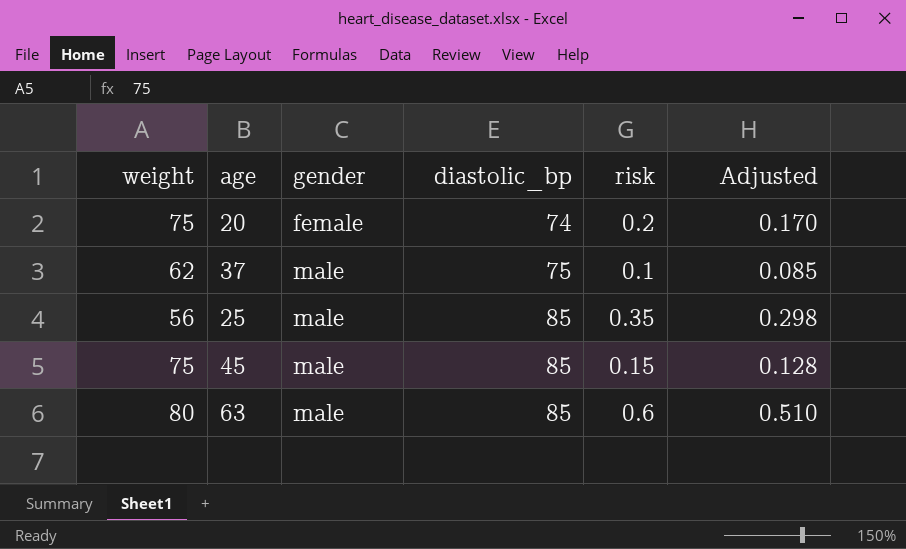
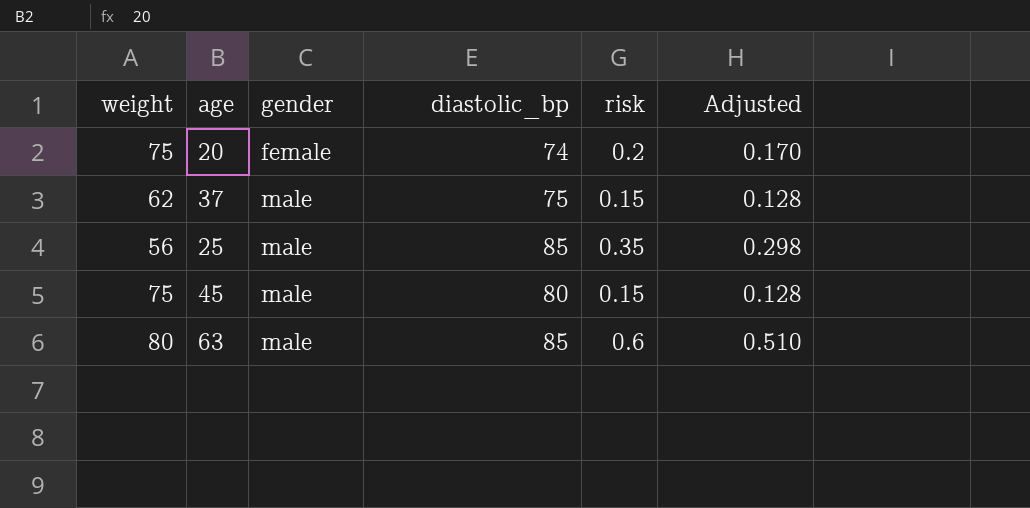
37 | risk: 0.1 -> 0.15
37 | Adjusted: 0.085 -> 0.128
45 | diastolic_bp: 85 -> 80

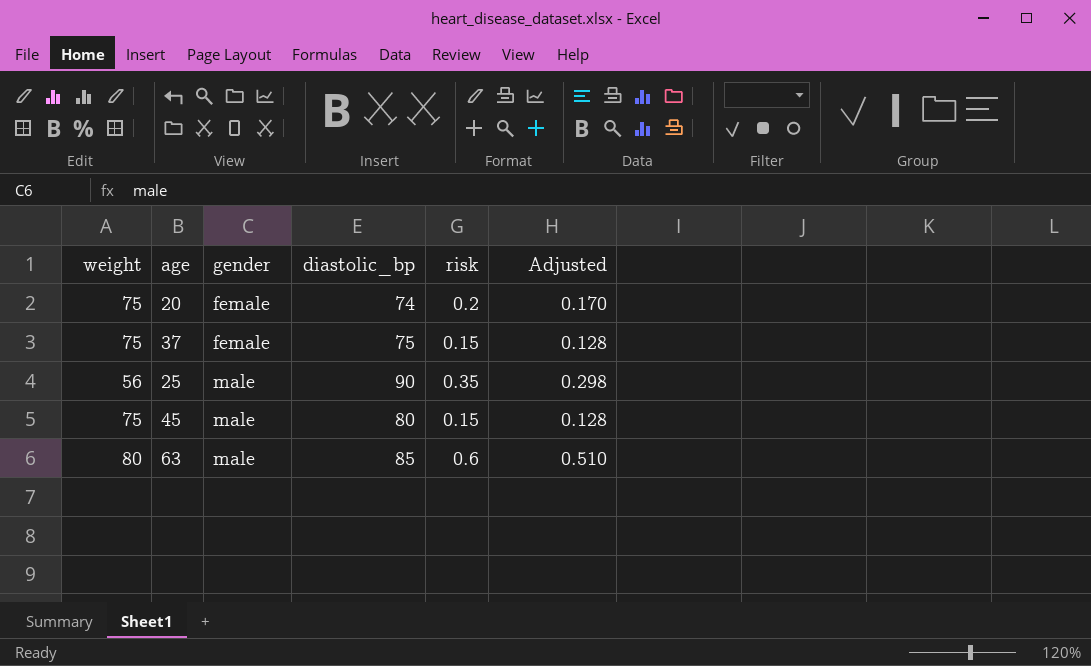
37 | weight: 62 -> 75
37 | gender: male -> female
25 | diastolic_bp: 85 -> 90

